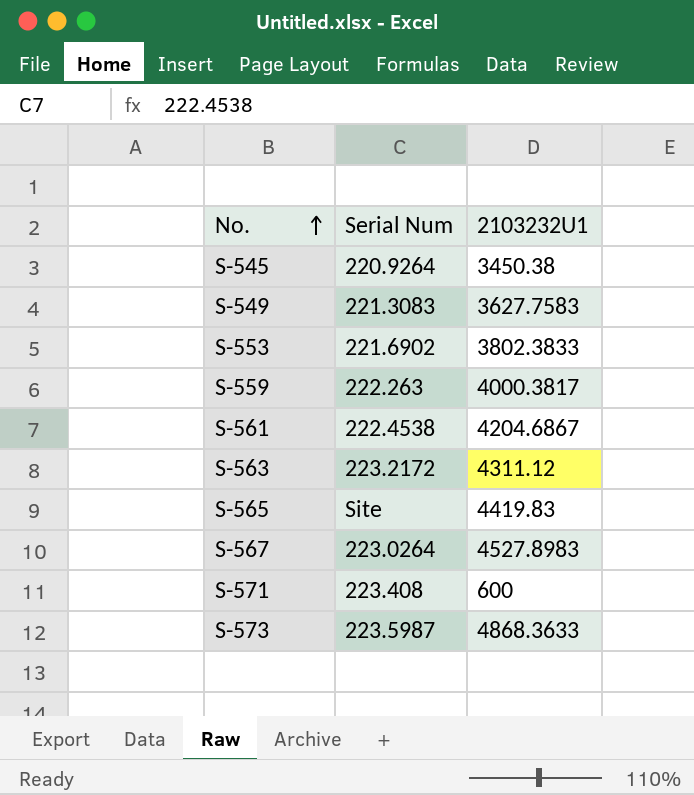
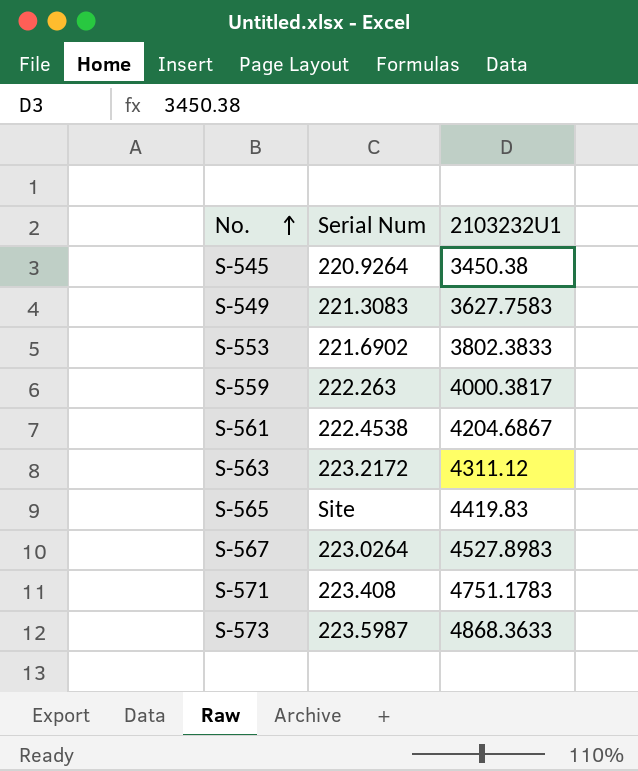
S-571 | 2103232U1: 600 -> 4751.1783

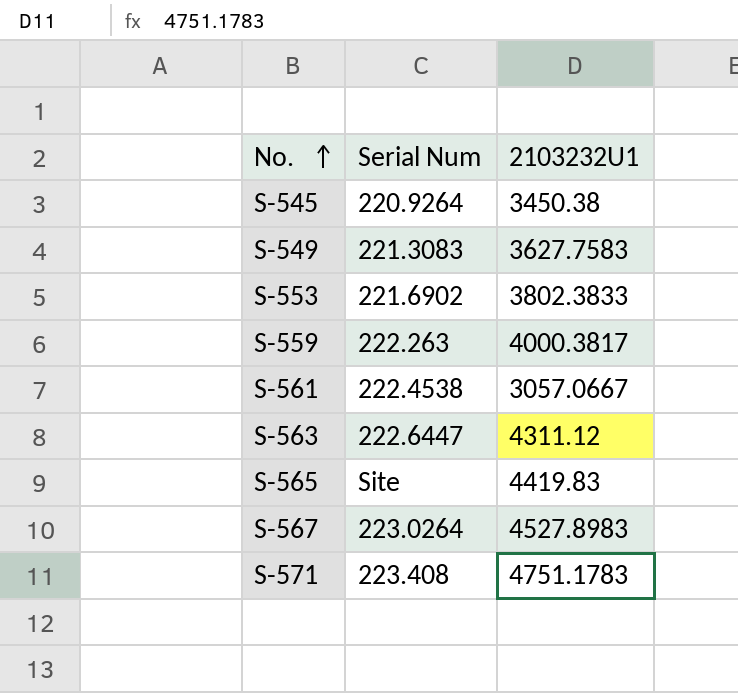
row S-573: 223.5987 | 4868.3633 -> none
S-561 | 2103232U1: 4204.6867 -> 3057.0667
S-563 | Serial Num: 223.2172 -> 222.6447

